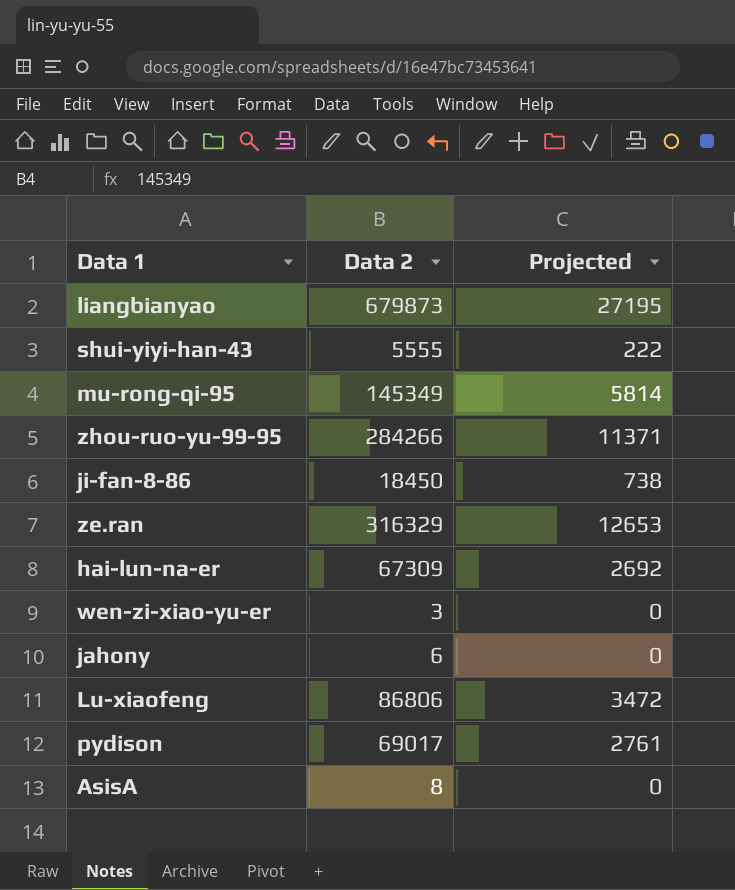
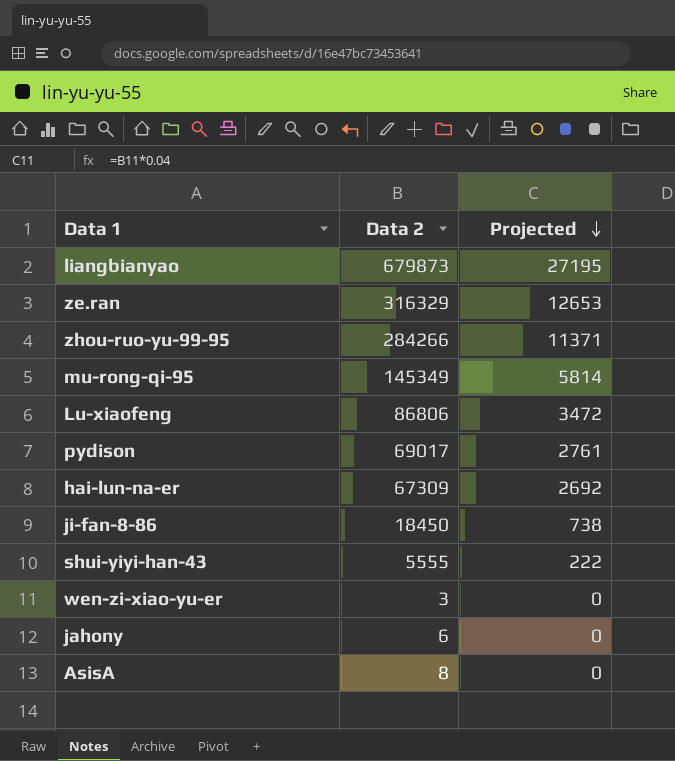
row order: none -> Projected descending

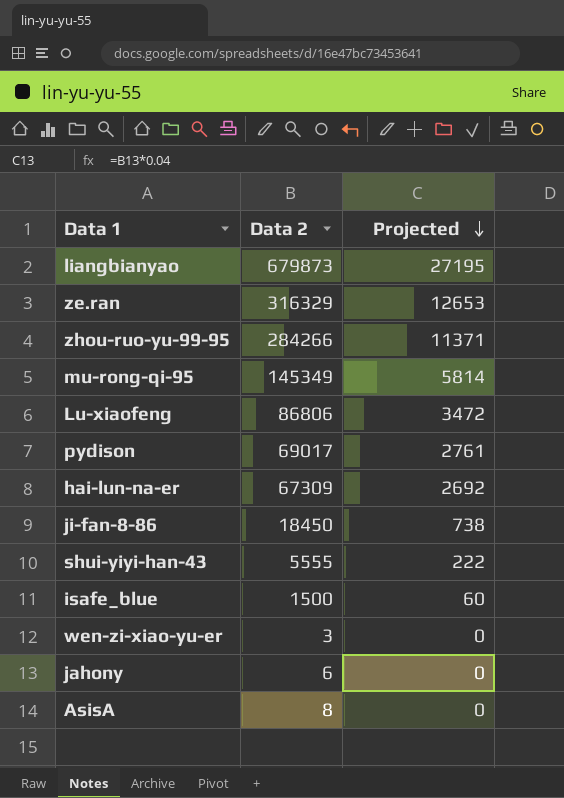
row isafe_blue: none -> 1500 | 60

